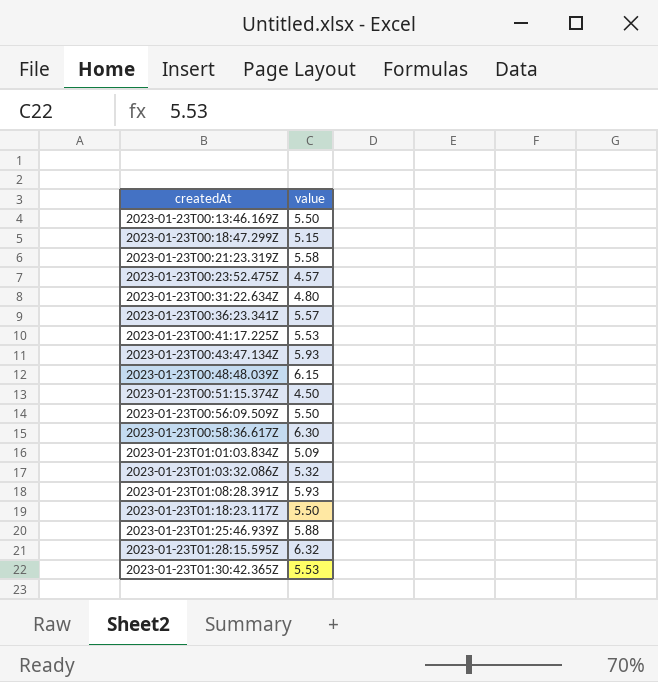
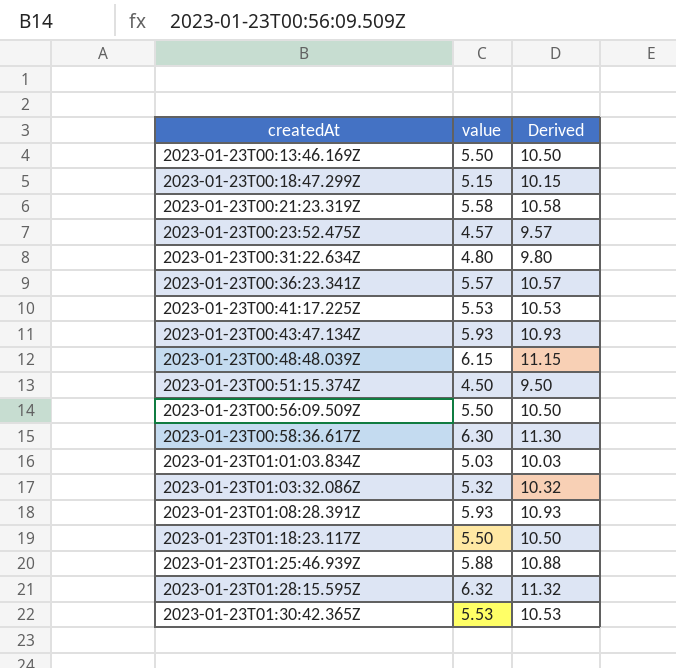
column Derived | formula: none -> [value] + 5
2023-01-23T01:01:03.834Z | value: 5.09 -> 5.03

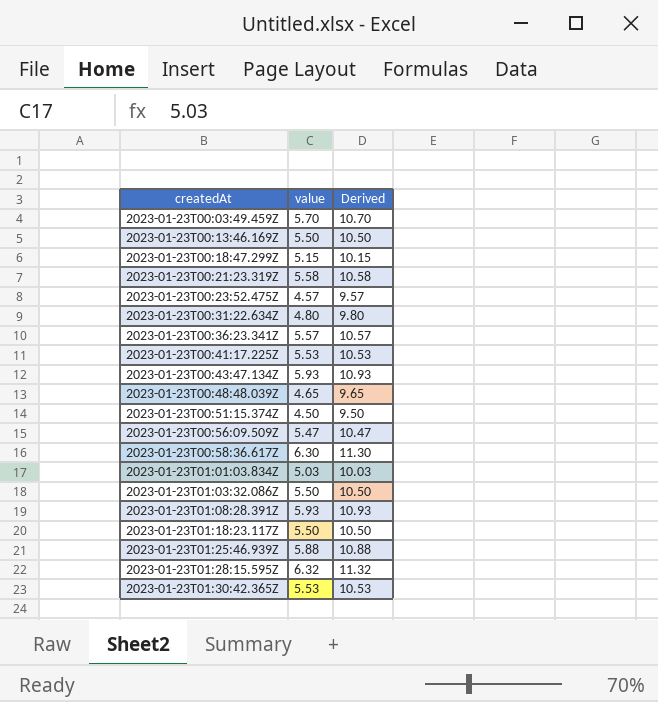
row 2023-01-23T00:03:49.459Z: none -> 5.70 | 10.70
2023-01-23T00:48:48.039Z | value: 6.15 -> 4.65
2023-01-23T00:48:48.039Z | Derived: 11.15 -> 9.65
2023-01-23T00:56:09.509Z | value: 5.50 -> 5.47
2023-01-23T00:56:09.509Z | Derived: 10.50 -> 10.47
2023-01-23T01:03:32.086Z | value: 5.32 -> 5.50
2023-01-23T01:03:32.086Z | Derived: 10.32 -> 10.50

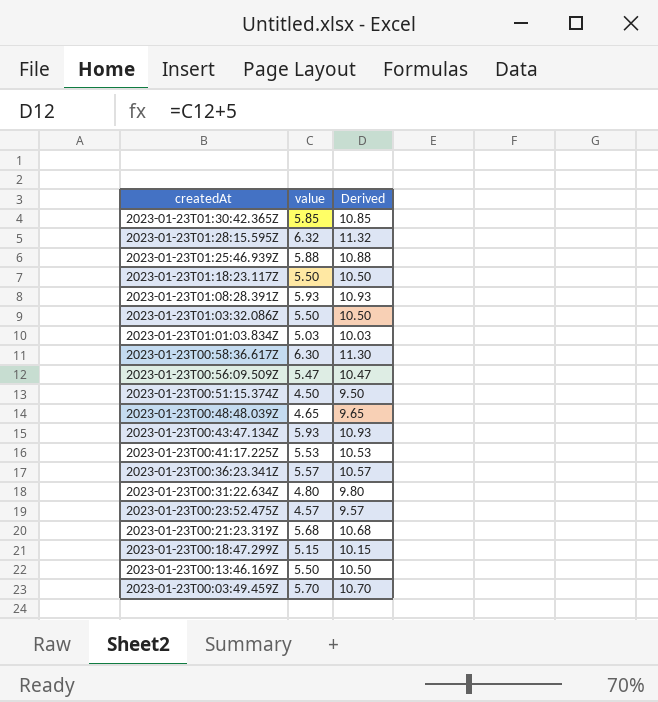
row order: createdAt ascending -> createdAt descending
2023-01-23T01:30:42.365Z | value: 5.53 -> 5.85
2023-01-23T01:30:42.365Z | Derived: 10.53 -> 10.85
2023-01-23T00:21:23.319Z | value: 5.58 -> 5.68
2023-01-23T00:21:23.319Z | Derived: 10.58 -> 10.68

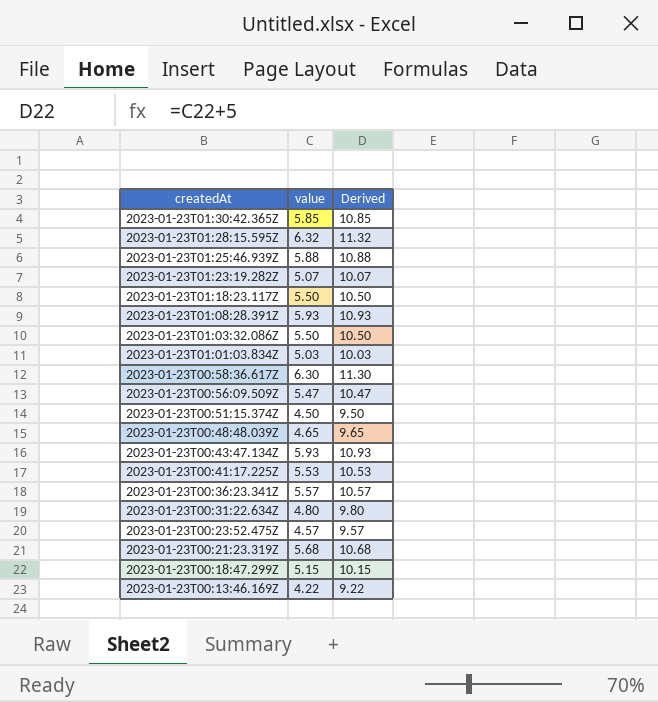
row 2023-01-23T00:03:49.459Z: 5.70 | 10.70 -> none
row 2023-01-23T01:23:19.282Z: none -> 5.07 | 10.07
2023-01-23T00:13:46.169Z | value: 5.50 -> 4.22
2023-01-23T00:13:46.169Z | Derived: 10.50 -> 9.22

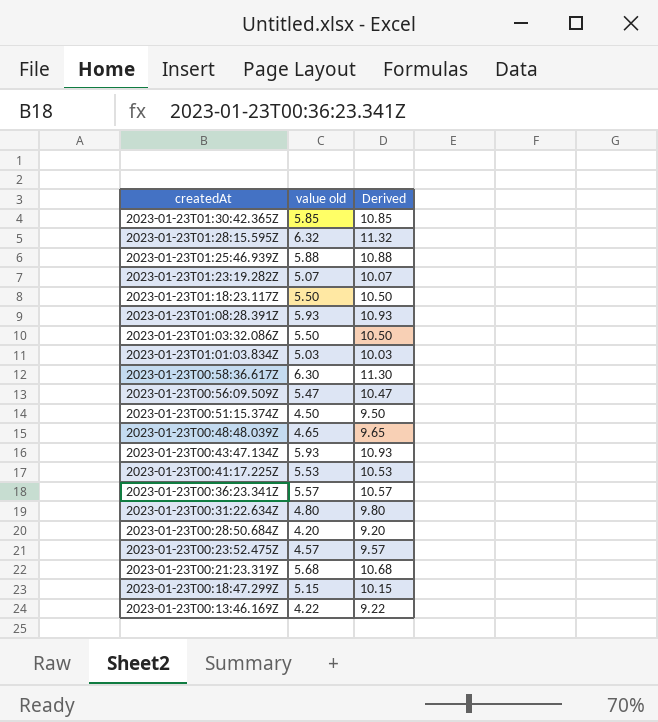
column name: value -> value old
row 2023-01-23T00:28:50.684Z: none -> 4.20 | 9.20

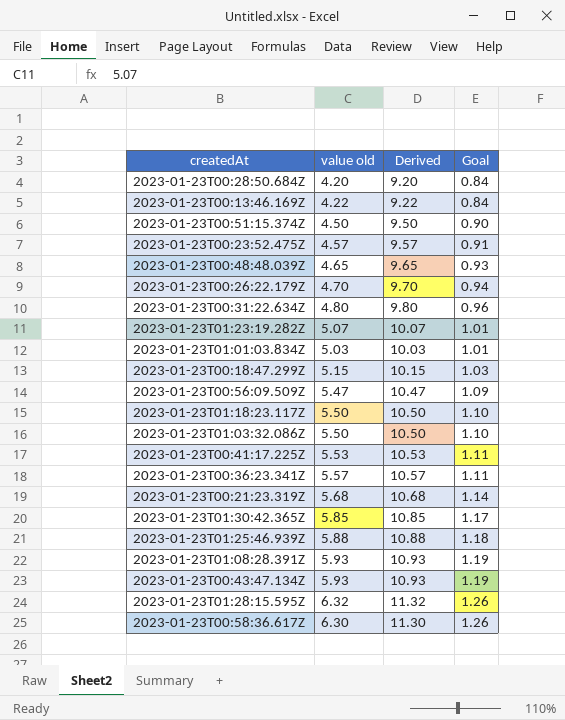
row order: createdAt descending -> Goal ascending
column Goal | formula: none -> [value old] * 0.2
row 2023-01-23T00:26:22.179Z: none -> 4.70 | 9.70 | 0.94

